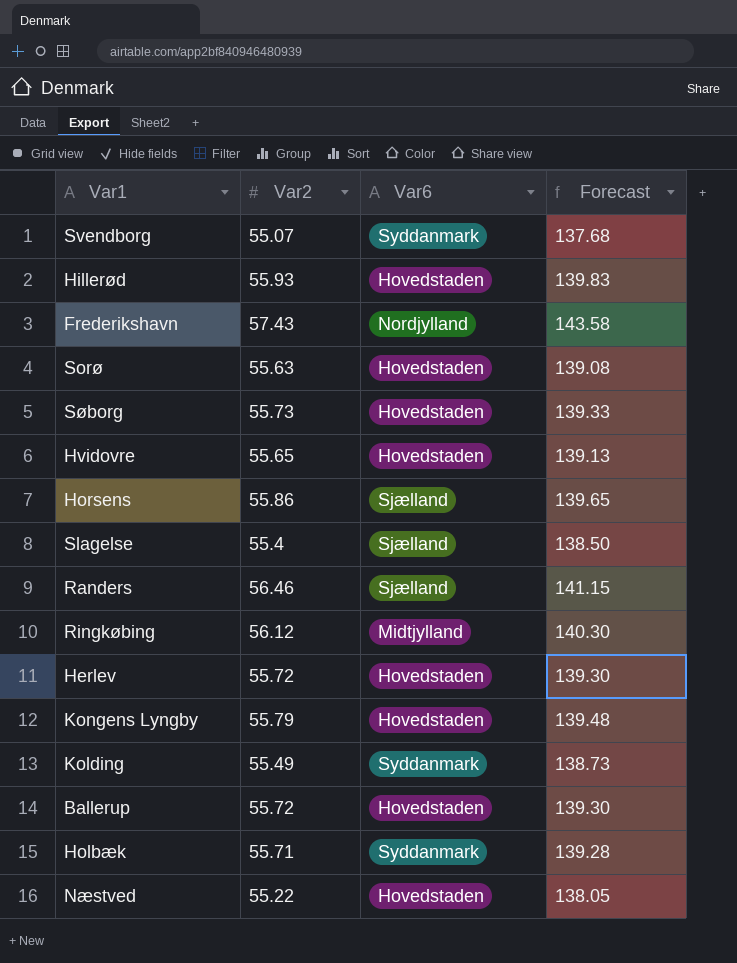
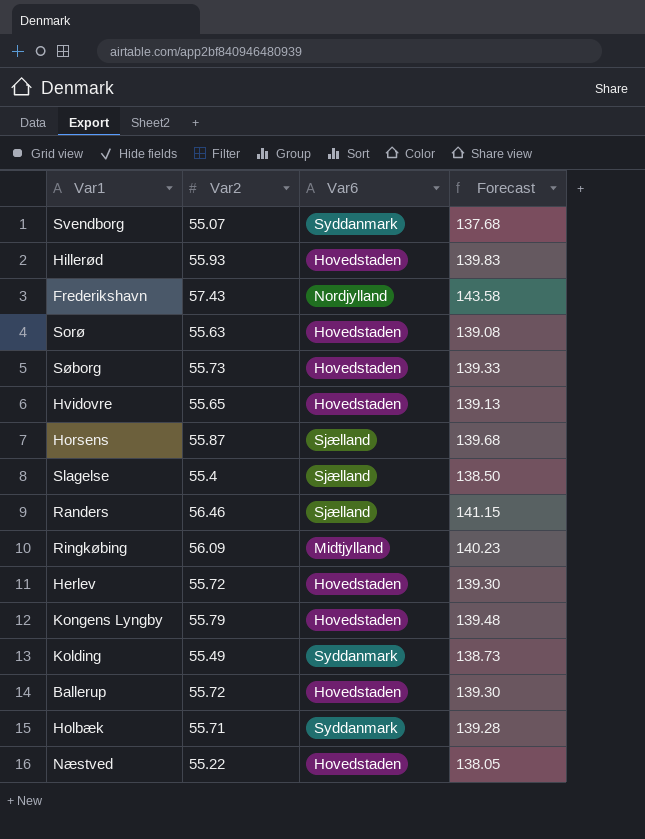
Horsens | Var2: 55.86 -> 55.87
Horsens | Forecast: 139.65 -> 139.68
Ringkøbing | Var2: 56.12 -> 56.09
Ringkøbing | Forecast: 140.30 -> 140.23

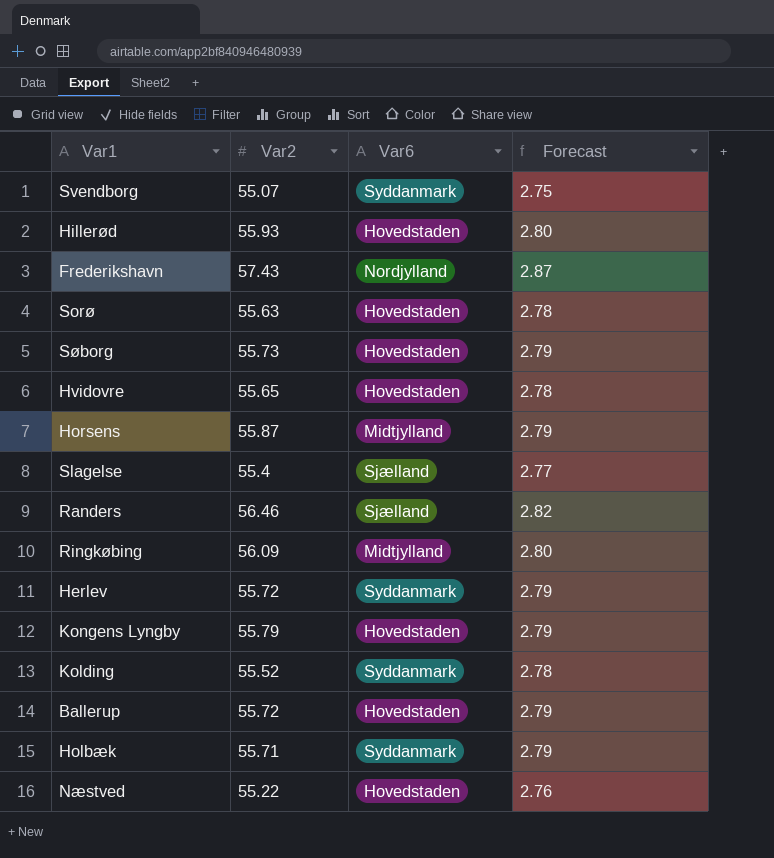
column Forecast | formula: [Var2] * 2.5 -> [Var2] * 0.05
Horsens | Var6: Sjælland -> Midtjylland
Herlev | Var6: Hovedstaden -> Syddanmark
Kolding | Var2: 55.49 -> 55.52

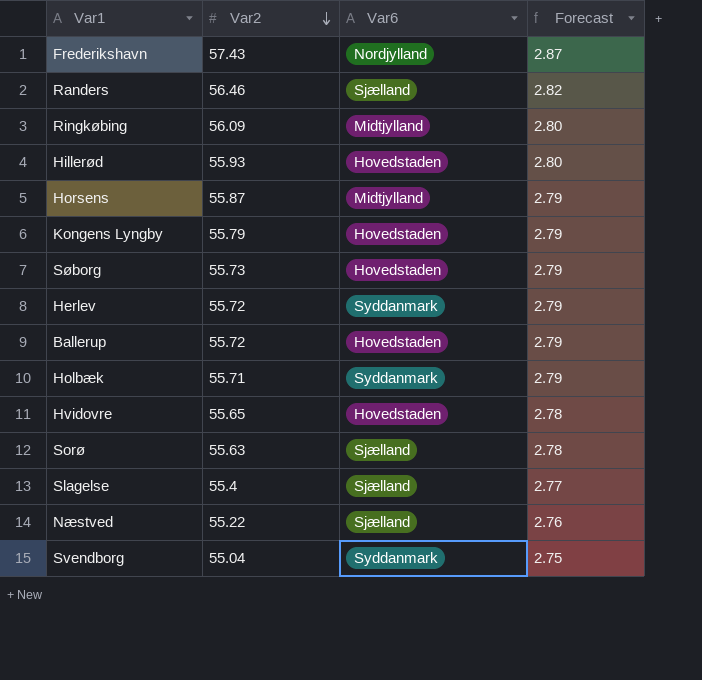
row order: none -> Var2 descending
row Kolding: 55.52 | Syddanmark | 2.78 -> none
Sorø | Var6: Hovedstaden -> Sjælland
Næstved | Var6: Hovedstaden -> Sjælland
Svendborg | Var2: 55.07 -> 55.04

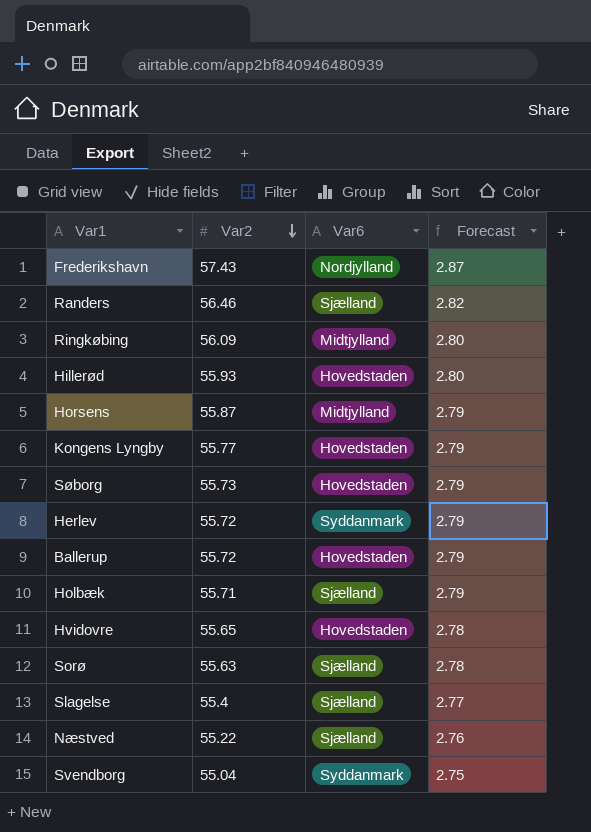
Kongens Lyngby | Var2: 55.79 -> 55.77
Holbæk | Var6: Syddanmark -> Sjælland

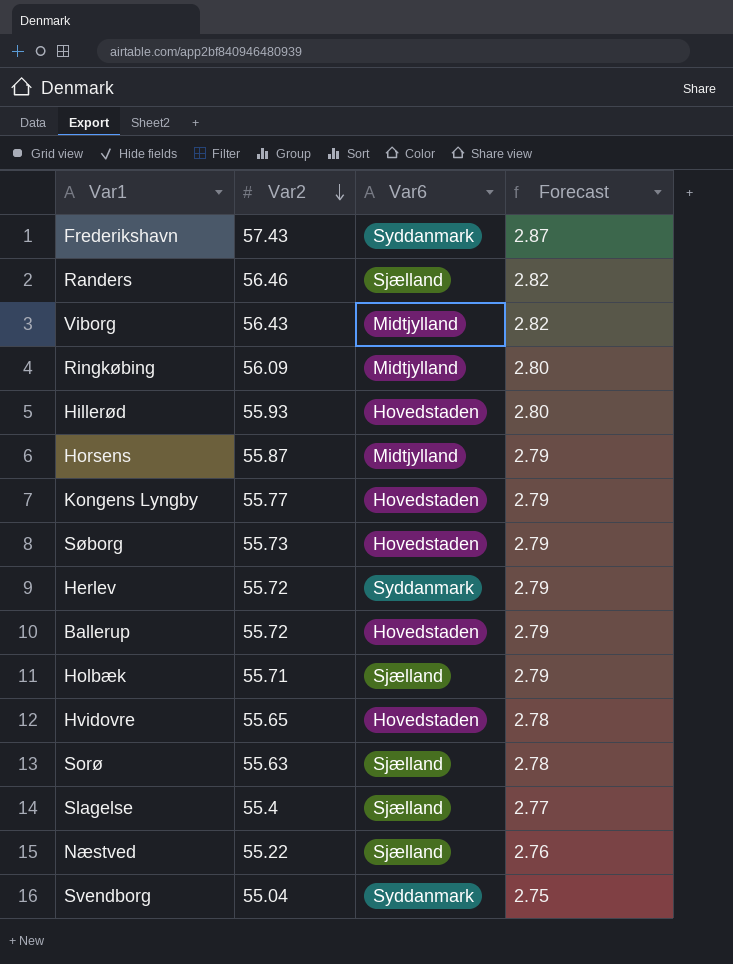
Frederikshavn | Var6: Nordjylland -> Syddanmark
row Viborg: none -> 56.43 | Midtjylland | 2.82

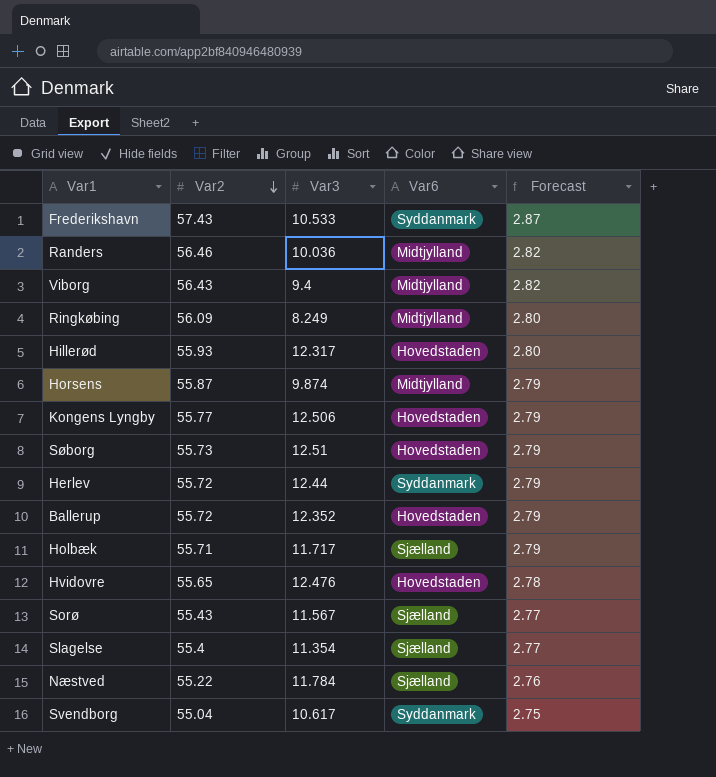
column Var3 | position: none -> 3
Randers | Var6: Sjælland -> Midtjylland
Sorø | Var2: 55.63 -> 55.43
Sorø | Forecast: 2.78 -> 2.77

